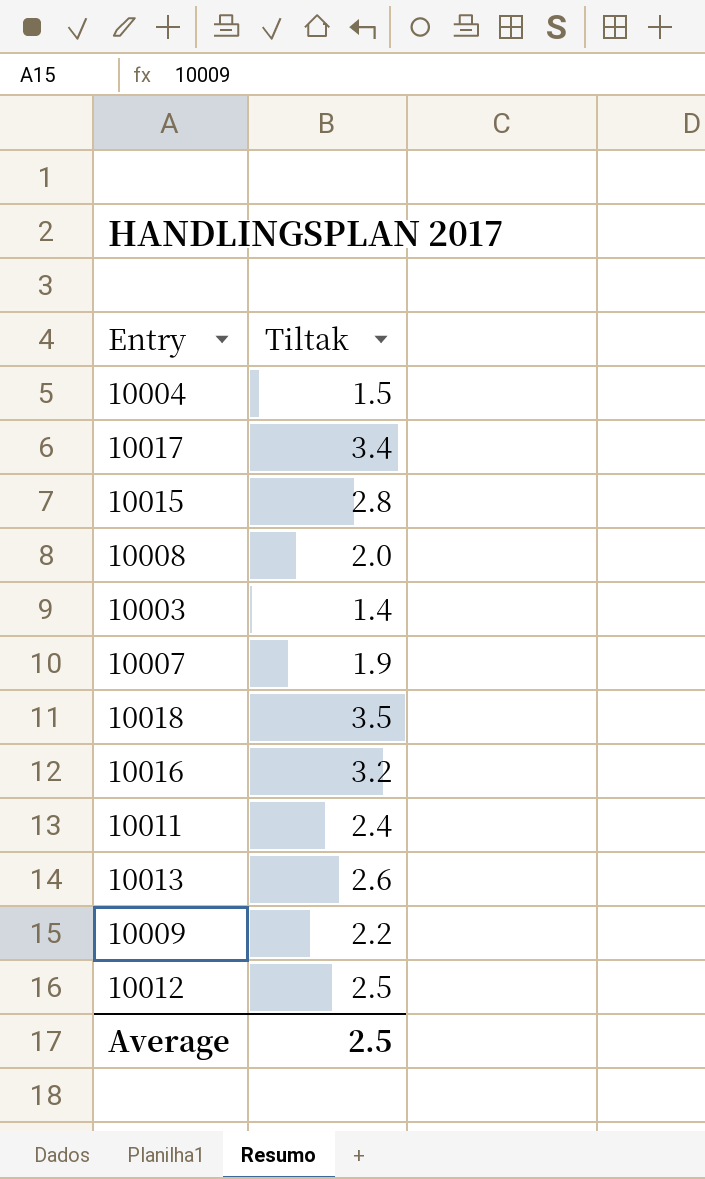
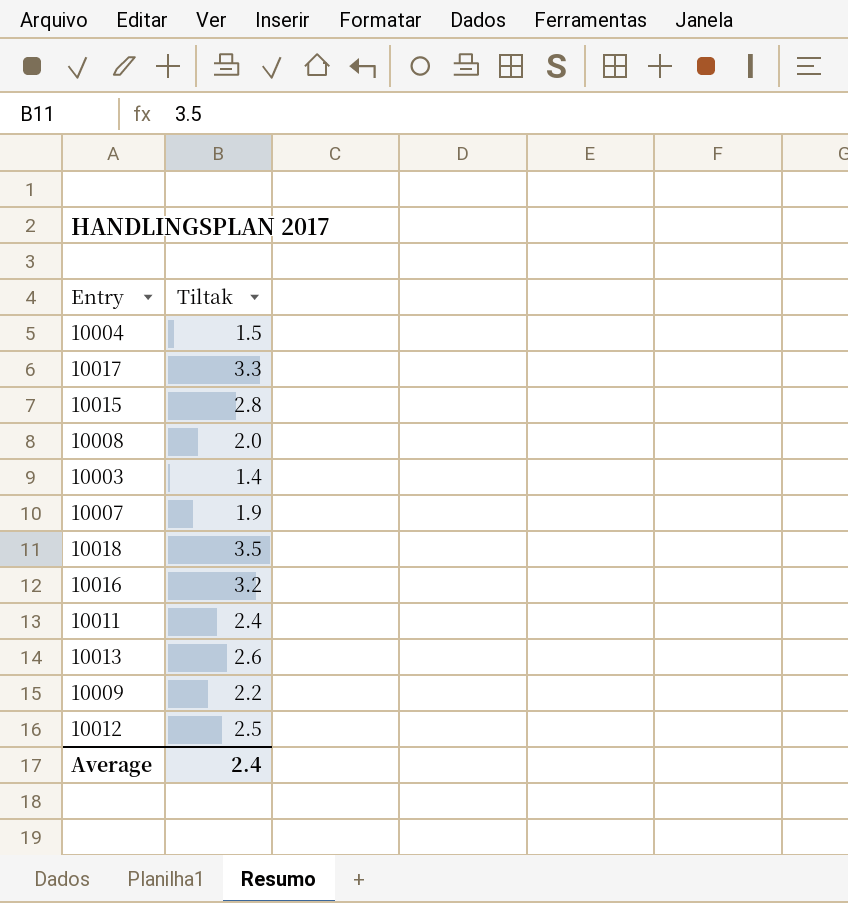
10017 | Tiltak: 3.4 -> 3.3
Average | Tiltak: 2.5 -> 2.4

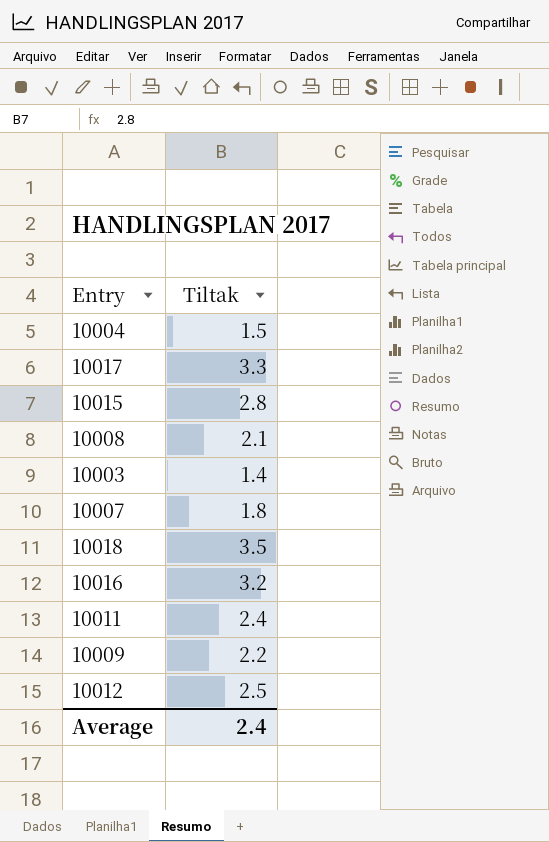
row 10013: 2.6 -> none
10008 | Tiltak: 2.0 -> 2.1
10007 | Tiltak: 1.9 -> 1.8

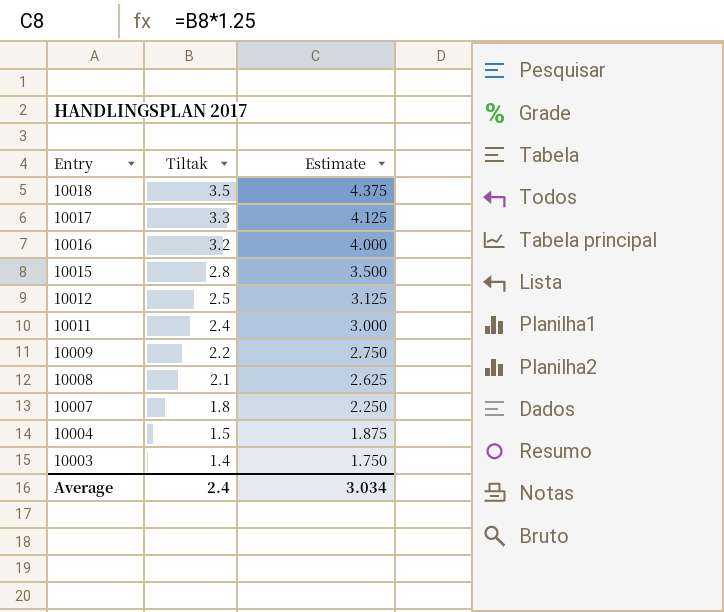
row order: none -> Entry descending
column Estimate | formula: none -> [Tiltak] * 1.25

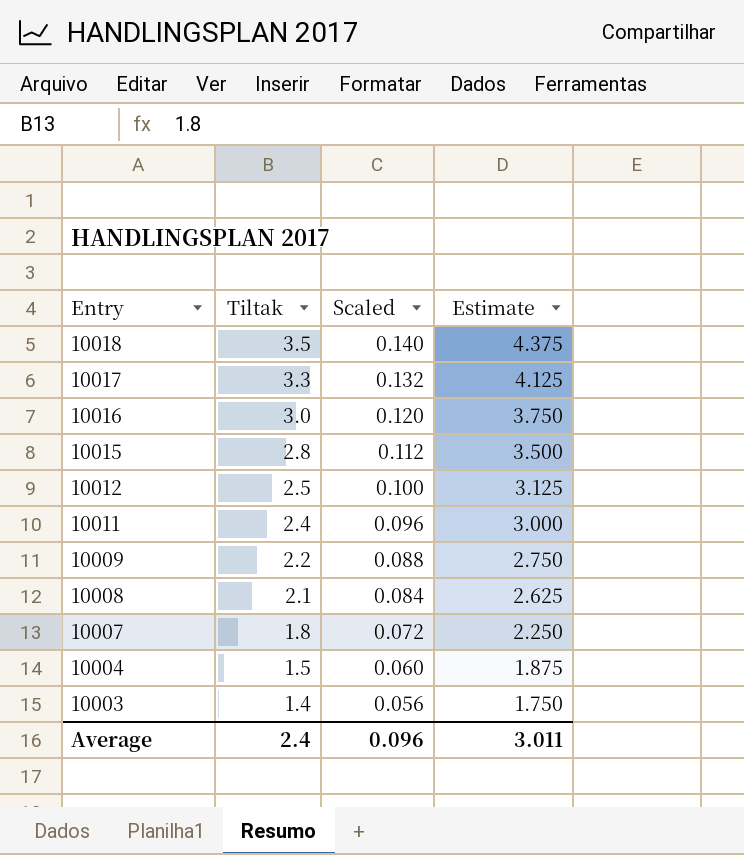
column Scaled | formula: none -> [Tiltak] * 0.04
10016 | Tiltak: 3.2 -> 3.0
10016 | Estimate: 4.000 -> 3.750
Average | Estimate: 3.034 -> 3.011

